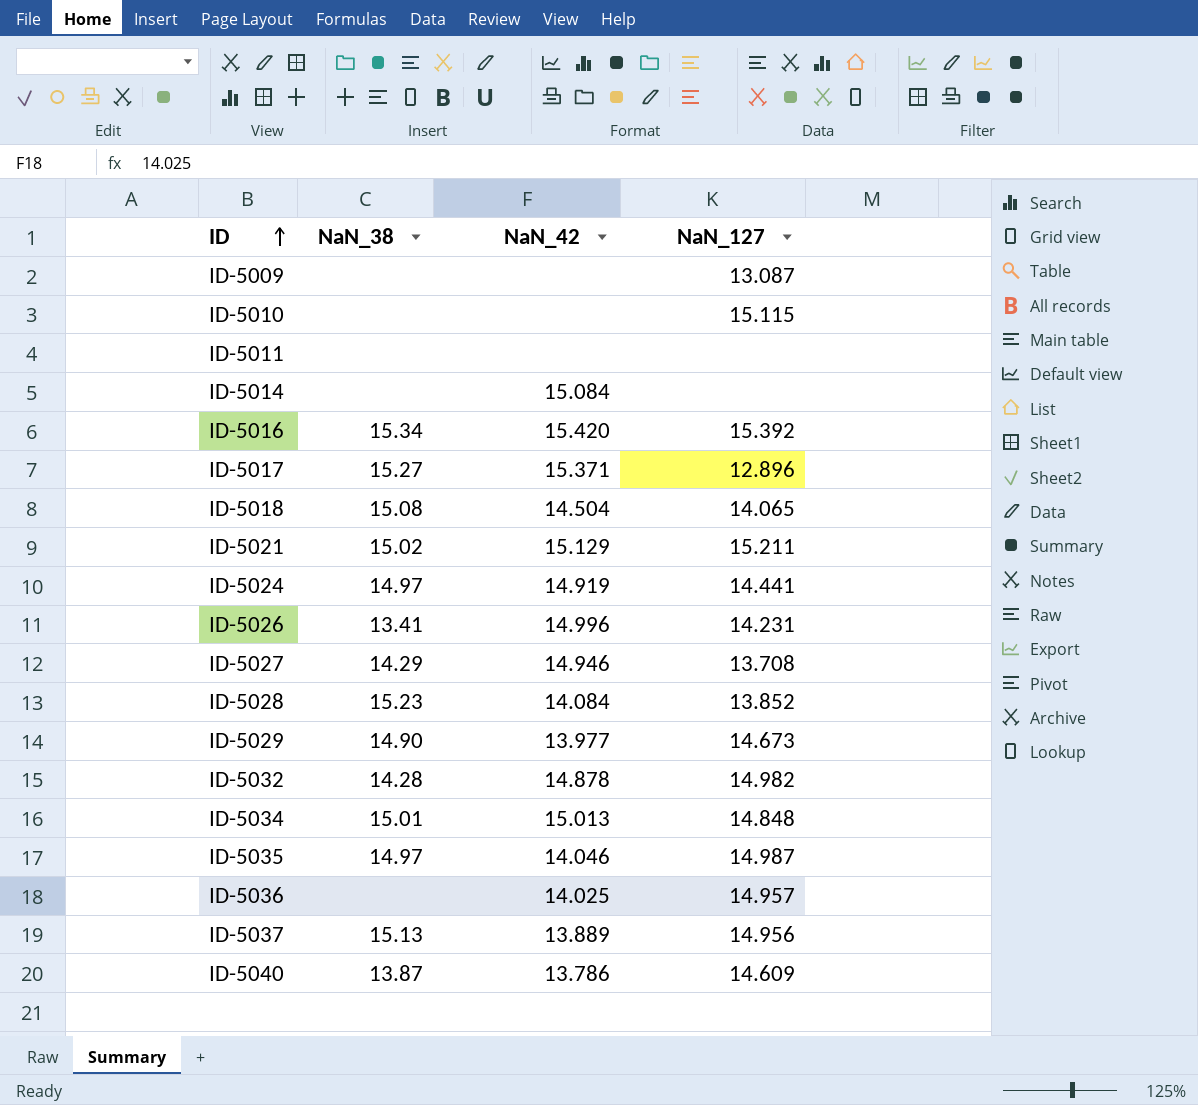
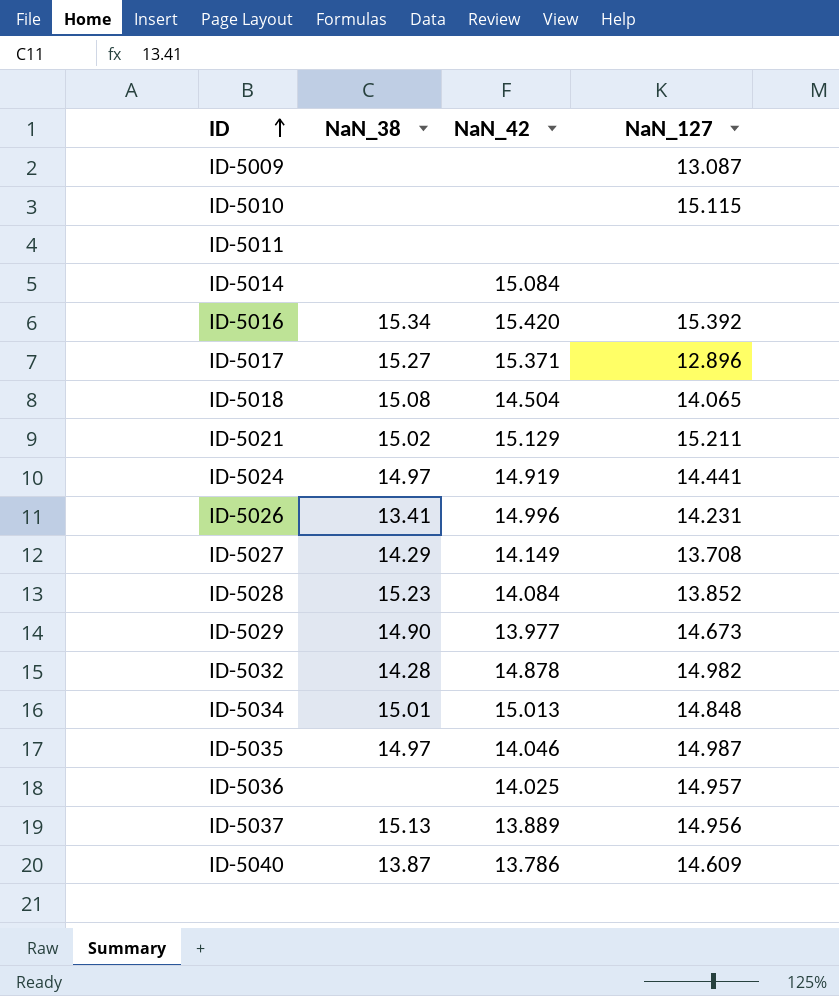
ID-5027 | NaN_42: 14.946 -> 14.149

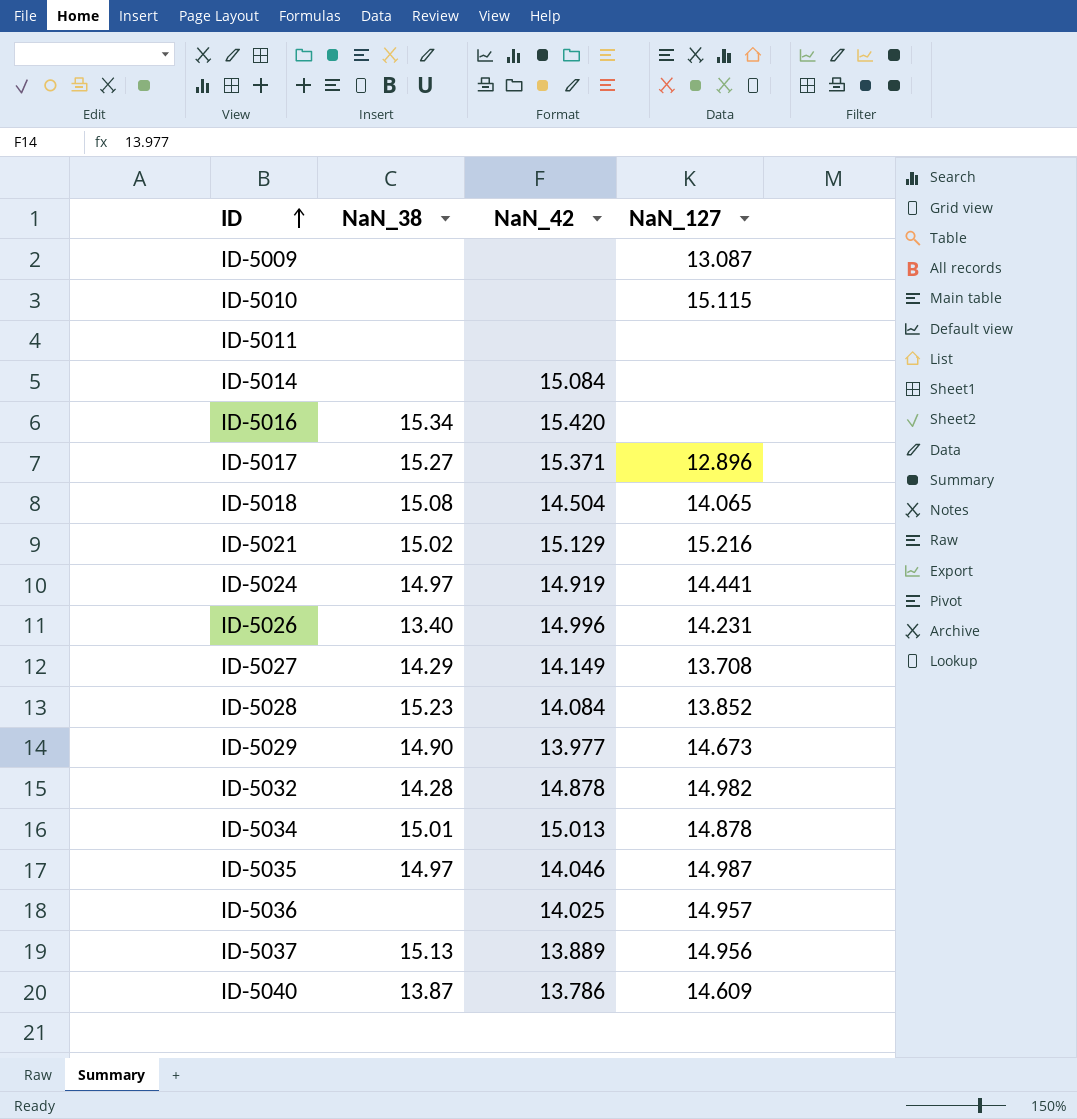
ID-5016 | NaN_127: 15.392 -> none
ID-5021 | NaN_127: 15.211 -> 15.216
ID-5026 | NaN_38: 13.41 -> 13.40
ID-5034 | NaN_127: 14.848 -> 14.878

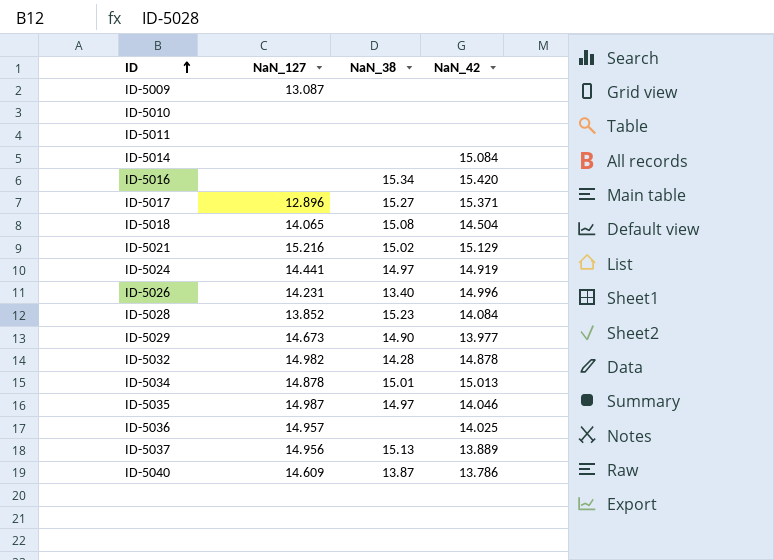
column NaN_127 | position: 4 -> 2
row ID-5027: 14.29 | 14.149 | 13.708 -> none
ID-5010 | NaN_127: 15.115 -> none

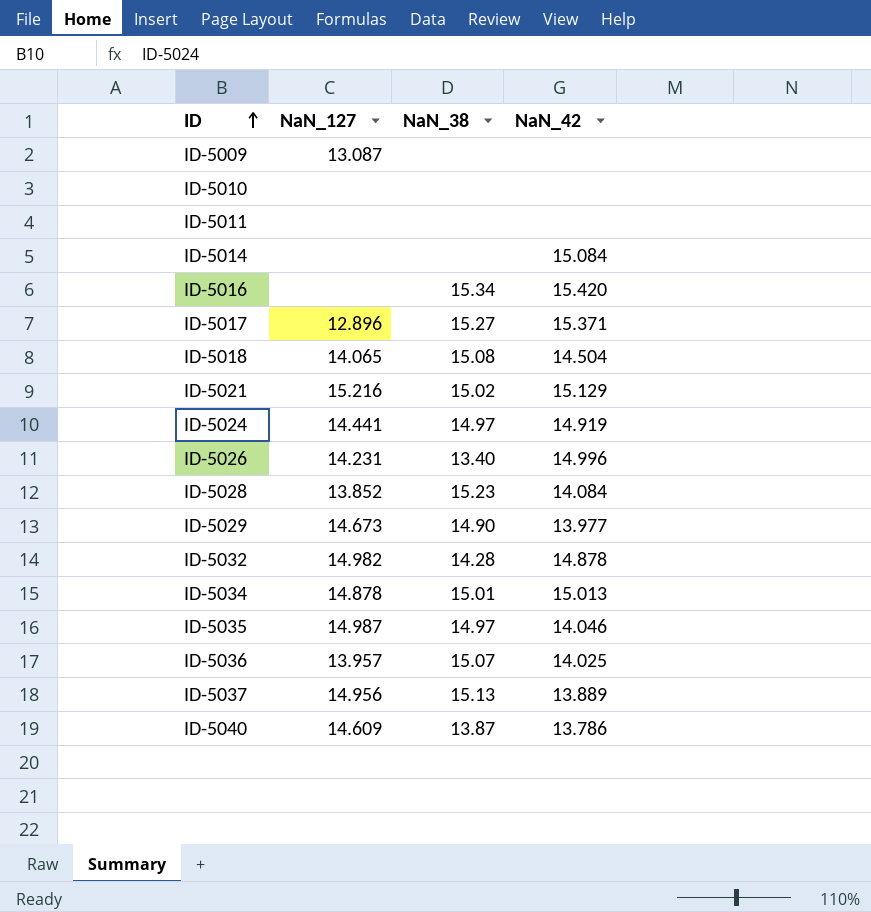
ID-5036 | NaN_127: 14.957 -> 13.957
ID-5036 | NaN_38: none -> 15.07

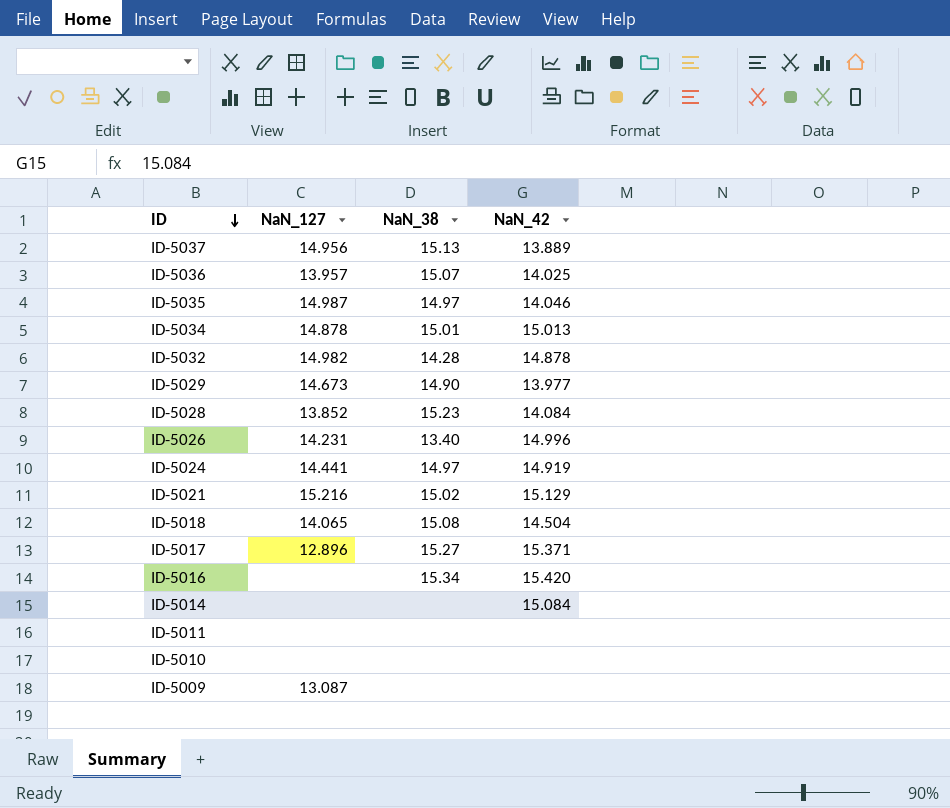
row order: ID ascending -> ID descending
row ID-5040: 14.609 | 13.87 | 13.786 -> none

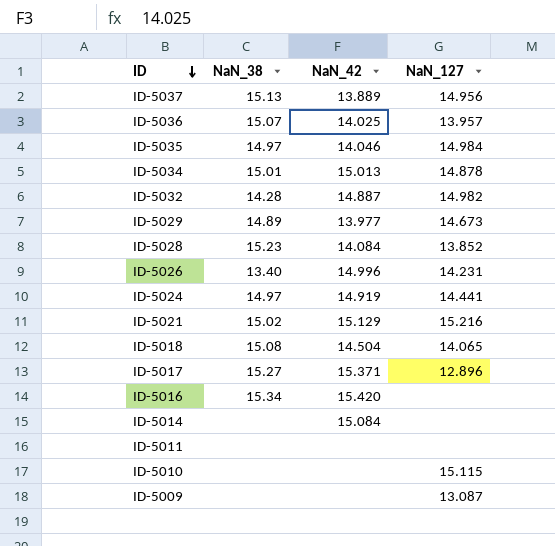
column NaN_127 | position: 2 -> 4
ID-5035 | NaN_127: 14.987 -> 14.984
ID-5032 | NaN_42: 14.878 -> 14.887
ID-5029 | NaN_38: 14.90 -> 14.89
ID-5010 | NaN_127: none -> 15.115

